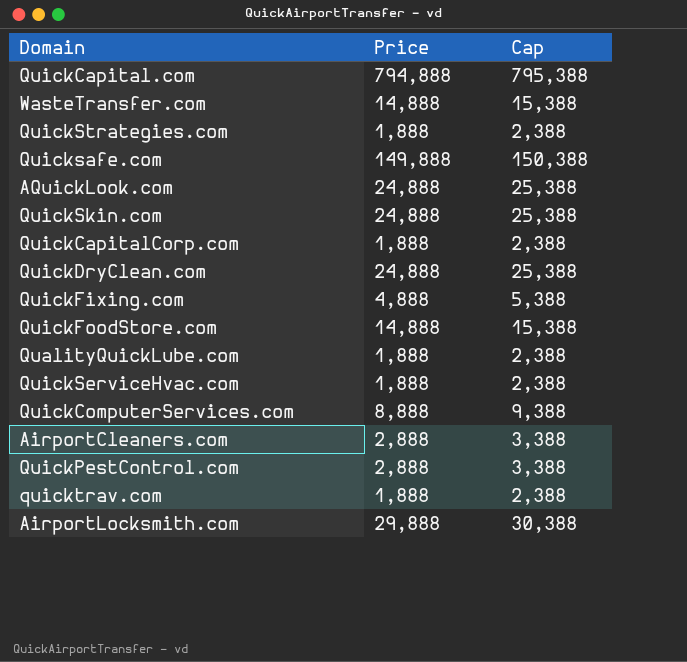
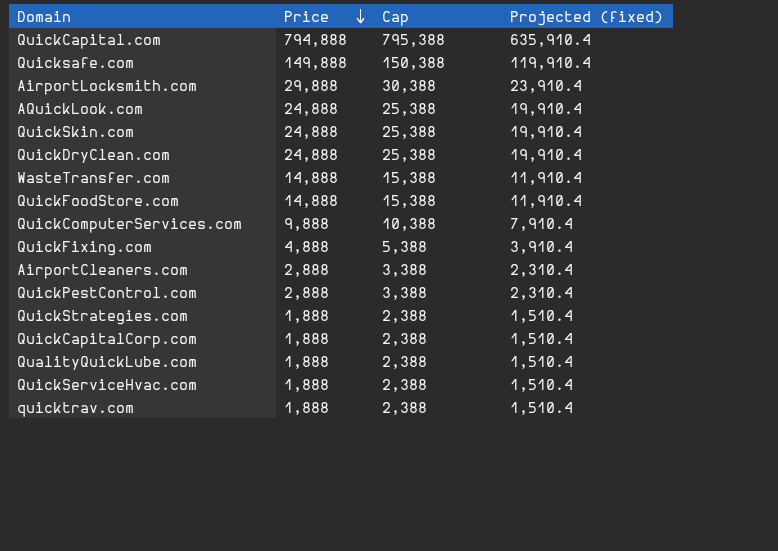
row order: none -> Price descending
column Projected (fixed) | formula: none -> [Price] * 0.8
QuickComputerServices.com | Price: 8,888 -> 9,888
QuickComputerServices.com | Cap: 9,388 -> 10,388

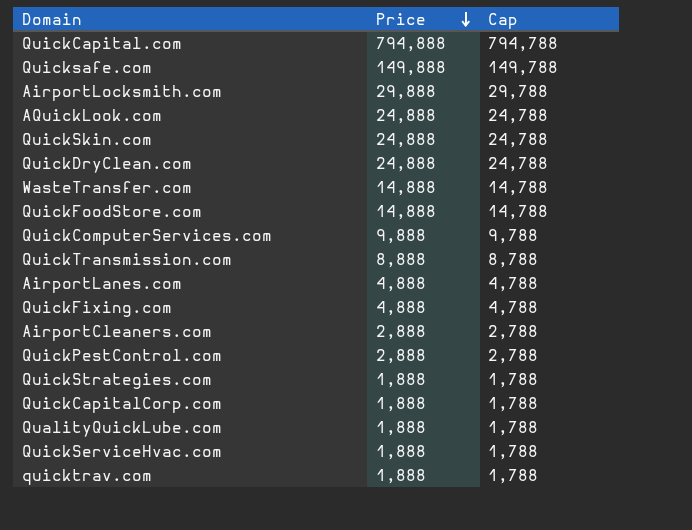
column Projected (fixed) | formula: [Price] * 0.8 -> none
column Cap | formula: [Price] + 500 -> [Price] - 100
row QuickTransmission.com: none -> 8,888 | 8,788
row AirportLanes.com: none -> 4,888 | 4,788

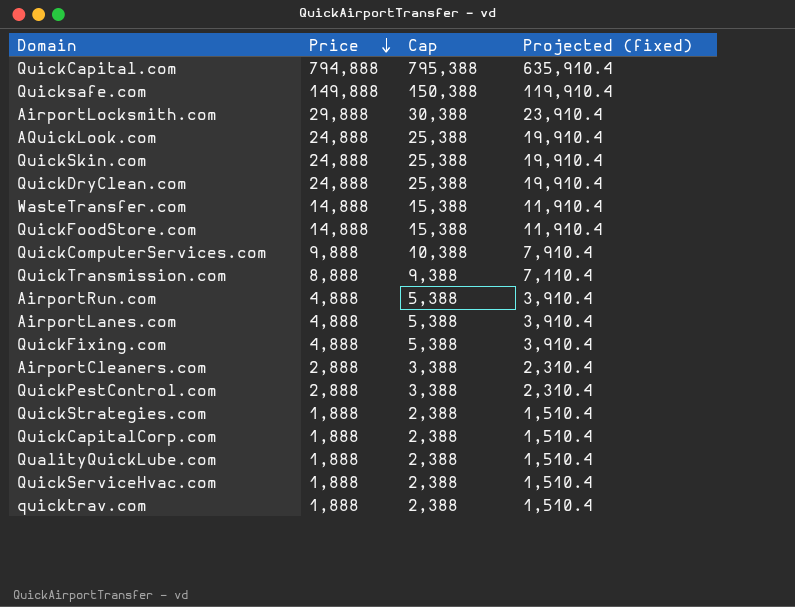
column Cap | formula: [Price] - 100 -> [Price] + 500
column Projected (fixed) | formula: none -> [Price] * 0.8
row AirportRun.com: none -> 4,888 | 5,388 | 3,910.4

